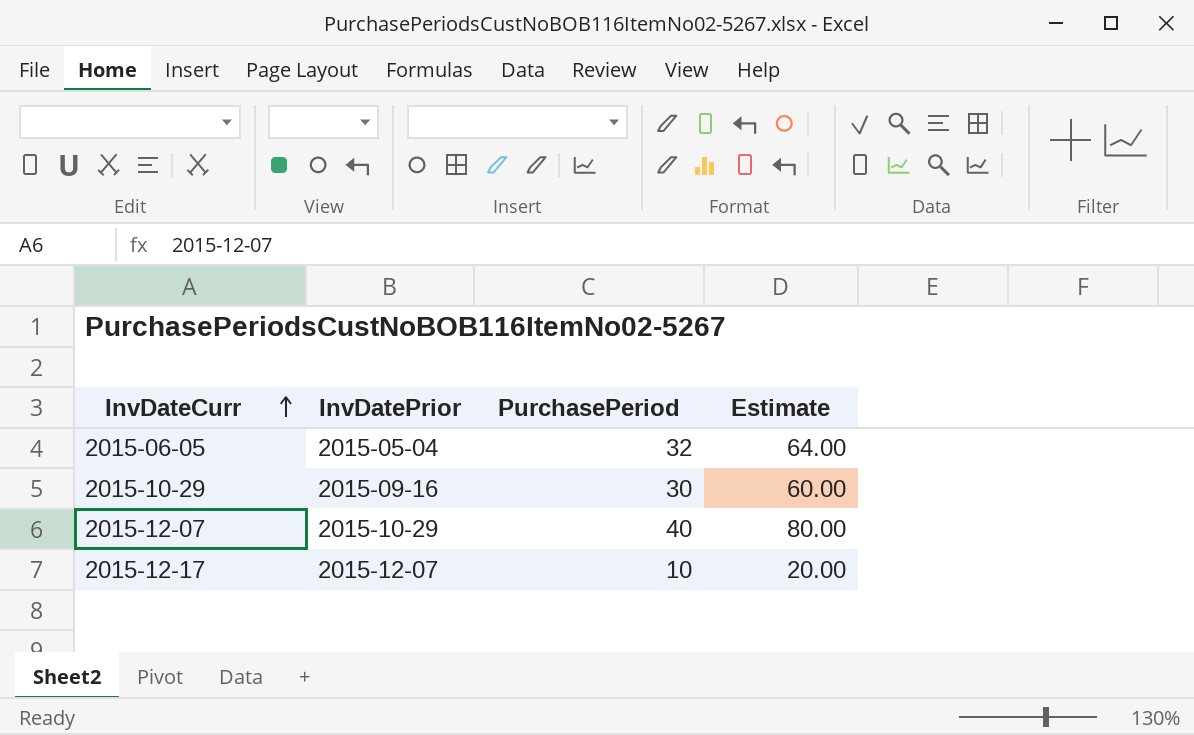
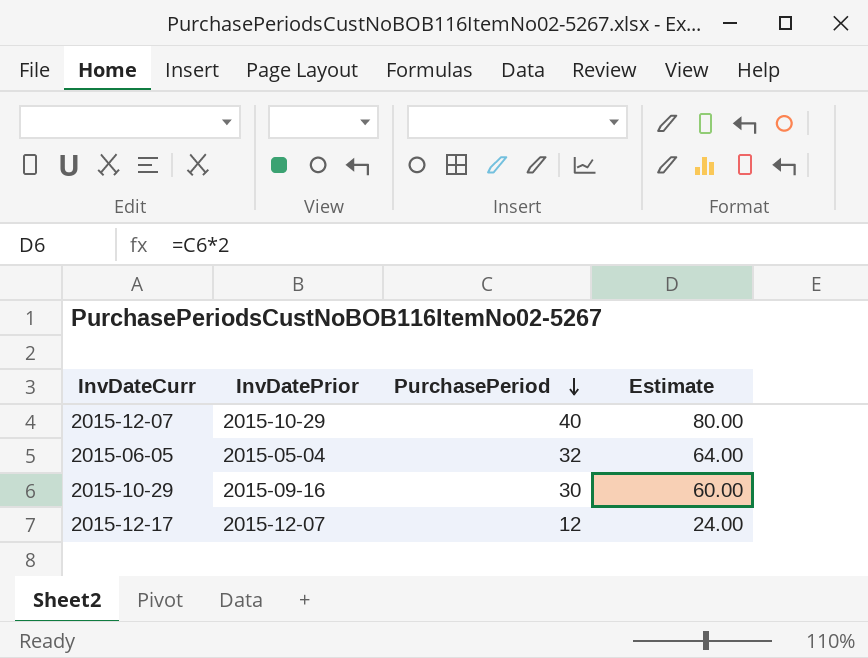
row order: InvDateCurr ascending -> PurchasePeriod descending
2015-12-17 | PurchasePeriod: 10 -> 12
2015-12-17 | Estimate: 20.00 -> 24.00

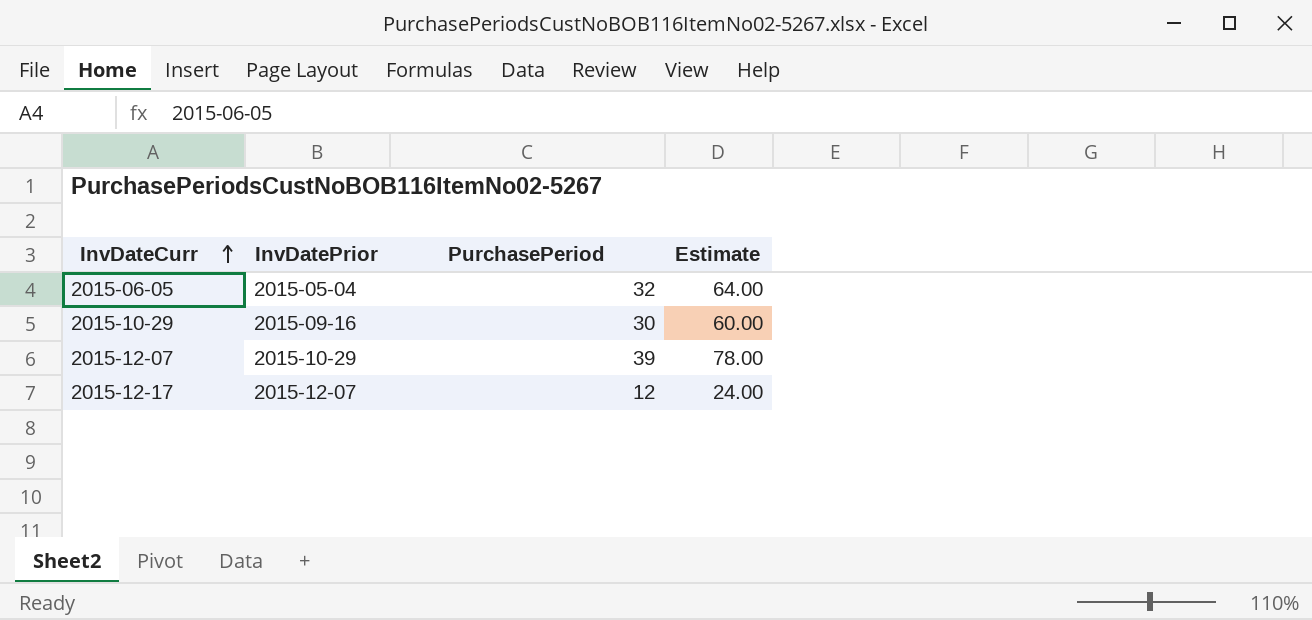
row order: PurchasePeriod descending -> InvDateCurr ascending
2015-12-07 | PurchasePeriod: 40 -> 39
2015-12-07 | Estimate: 80.00 -> 78.00

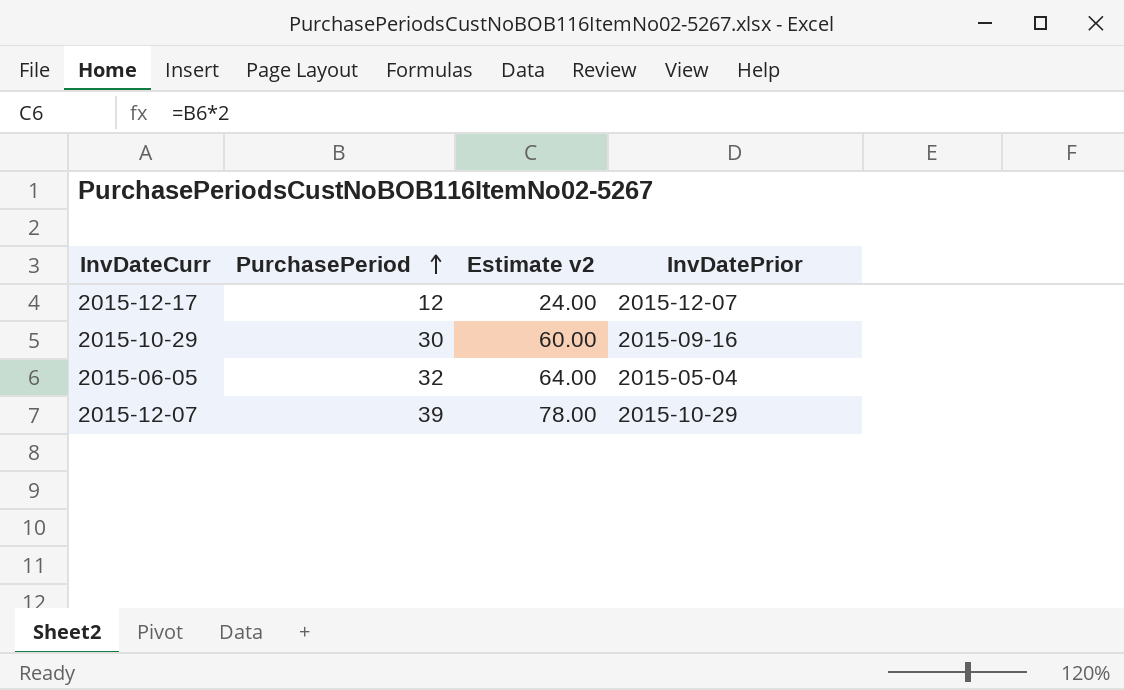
row order: InvDateCurr ascending -> PurchasePeriod ascending
column name: Estimate -> Estimate v2
column InvDatePrior | position: 2 -> 4

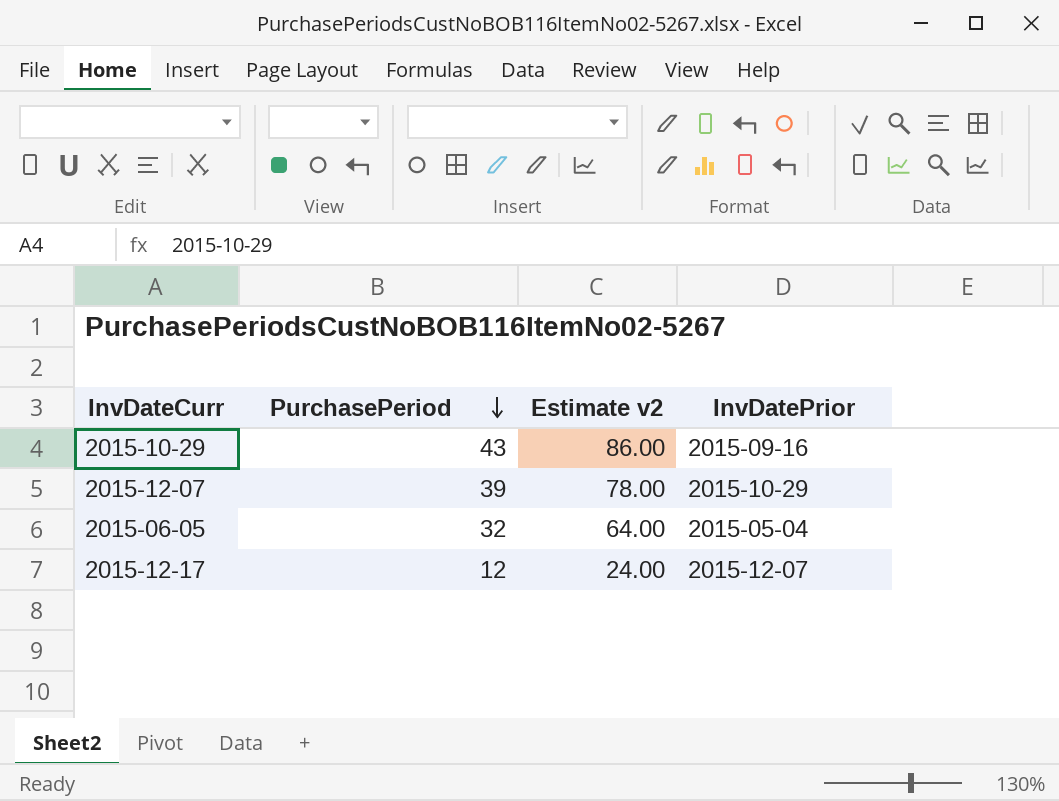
row order: PurchasePeriod ascending -> PurchasePeriod descending
2015-10-29 | PurchasePeriod: 30 -> 43
2015-10-29 | Estimate v2: 60.00 -> 86.00

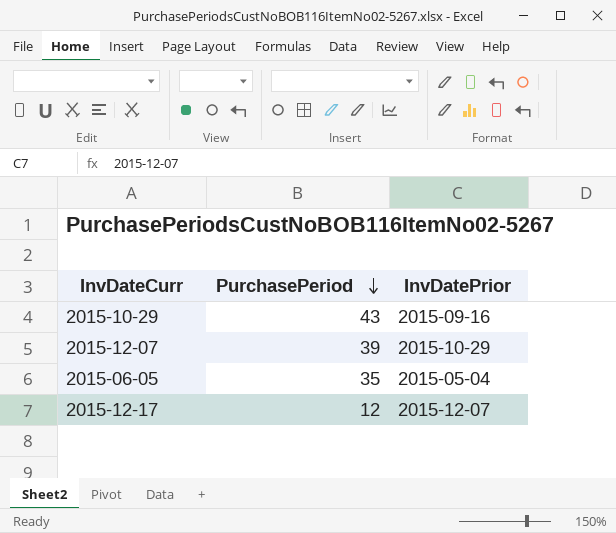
column Estimate v2 | formula: [PurchasePeriod] * 2 -> none
2015-06-05 | PurchasePeriod: 32 -> 35

